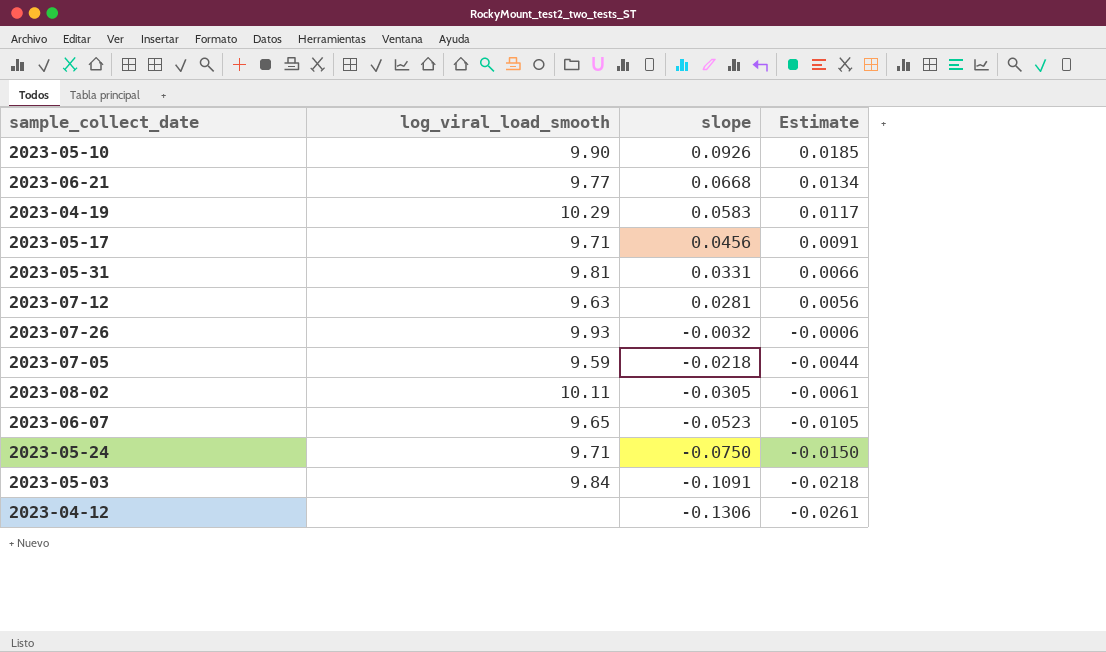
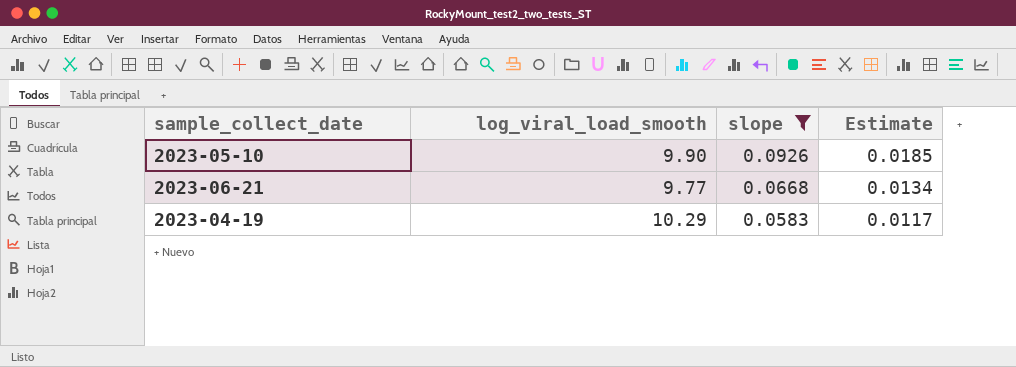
filter: none -> slope >= 0.0583

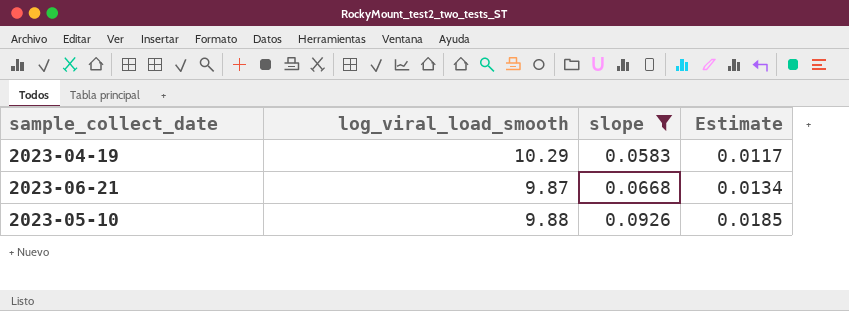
row order: slope descending -> slope ascending
2023-06-21 | log_viral_load_smooth: 9.77 -> 9.87
2023-05-10 | log_viral_load_smooth: 9.90 -> 9.88

